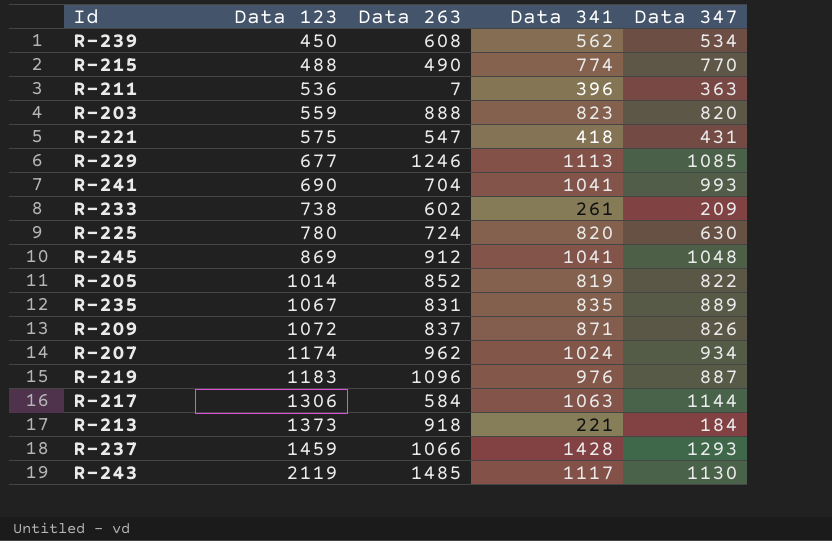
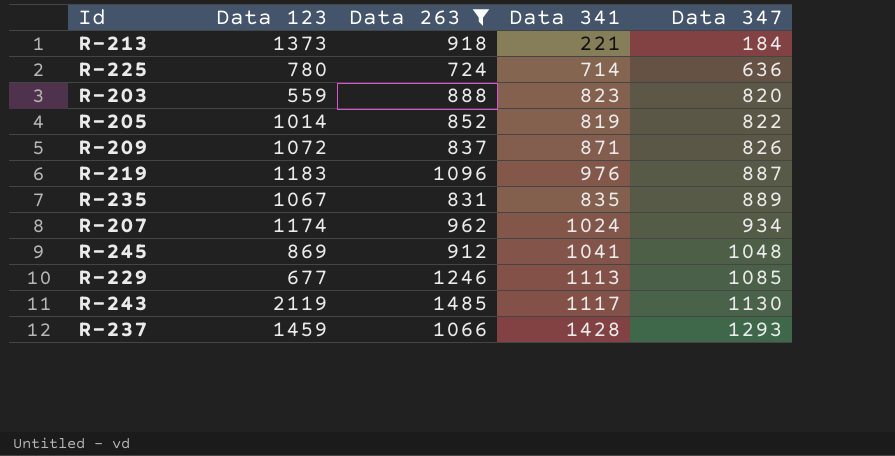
filter: none -> Data 263 >= 724
row order: Data 123 ascending -> Data 347 ascending
R-225 | Data 341: 820 -> 714
R-225 | Data 347: 630 -> 636

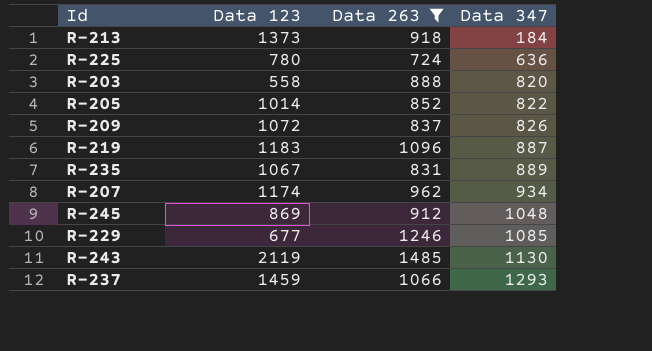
column Data 341 | position: 4 -> none
R-203 | Data 123: 559 -> 558

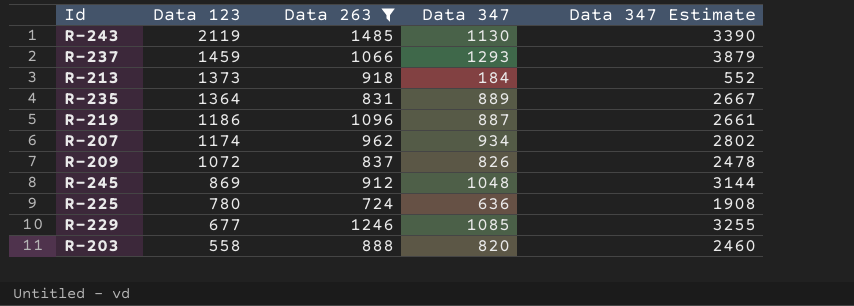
row order: Data 347 ascending -> Data 123 descending
column Data 347 Estimate | formula: none -> [Data 347] * 3
row R-205: 1014 | 852 | 822 -> none
R-235 | Data 123: 1067 -> 1364
R-219 | Data 123: 1183 -> 1186

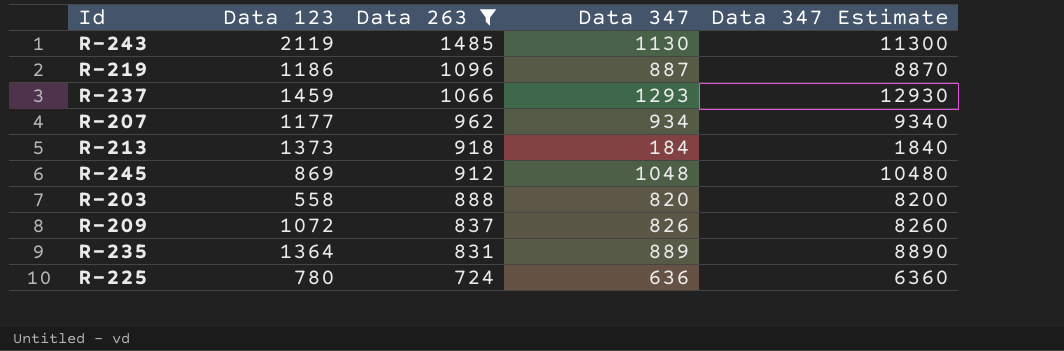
row order: Data 123 descending -> Data 263 descending
column Data 347 Estimate | formula: [Data 347] * 3 -> [Data 347] * 10
row R-229: 677 | 1246 | 1085 | 3255 -> none
R-207 | Data 123: 1174 -> 1177

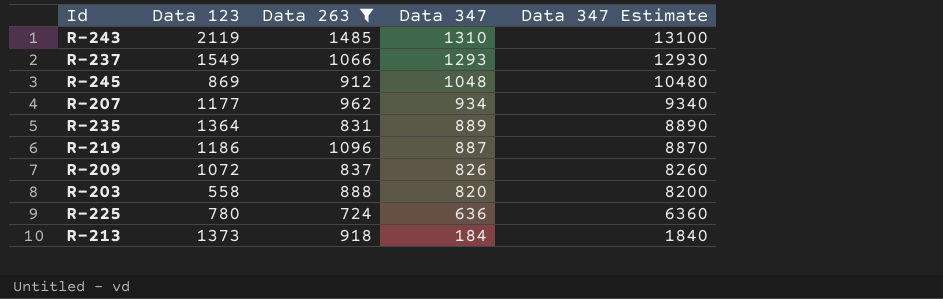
row order: Data 263 descending -> Data 347 descending
R-243 | Data 347: 1130 -> 1310
R-243 | Data 347 Estimate: 11300 -> 13100
R-237 | Data 123: 1459 -> 1549

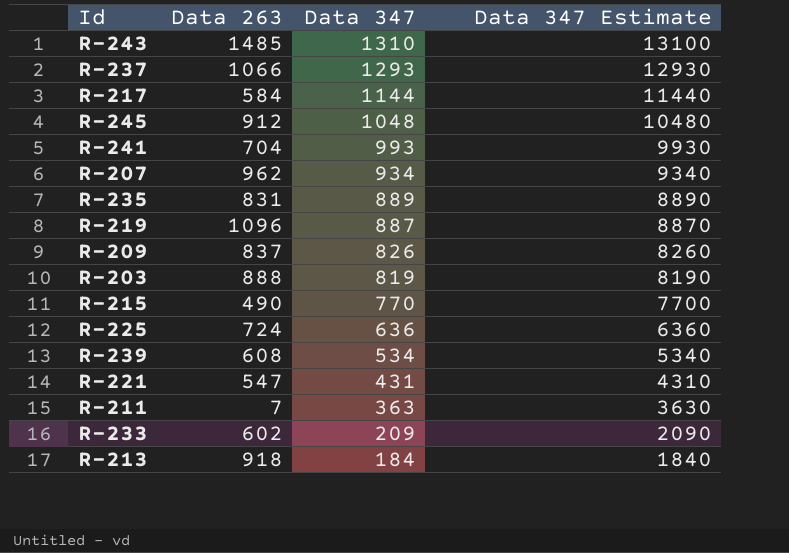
filter: Data 263 >= 724 -> none
column Data 123 | position: 2 -> none
R-203 | Data 347: 820 -> 819
R-203 | Data 347 Estimate: 8200 -> 8190

